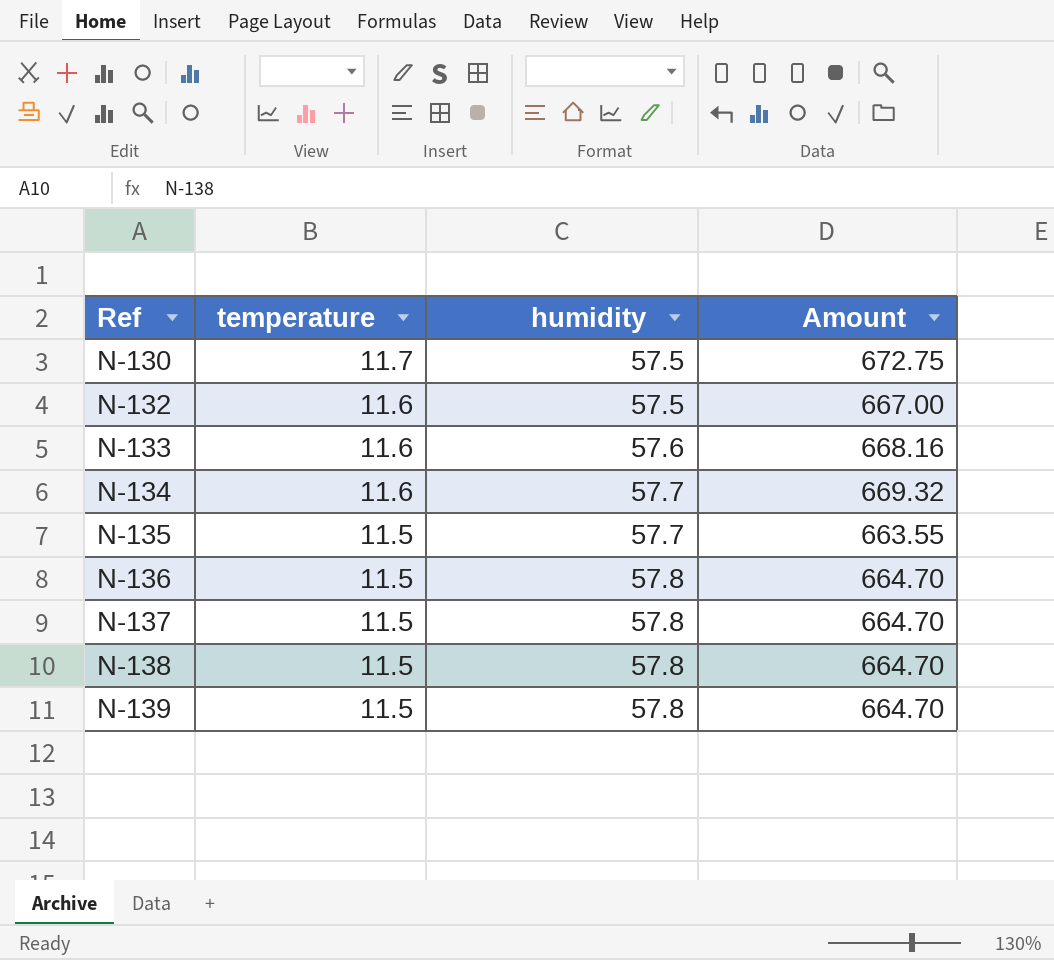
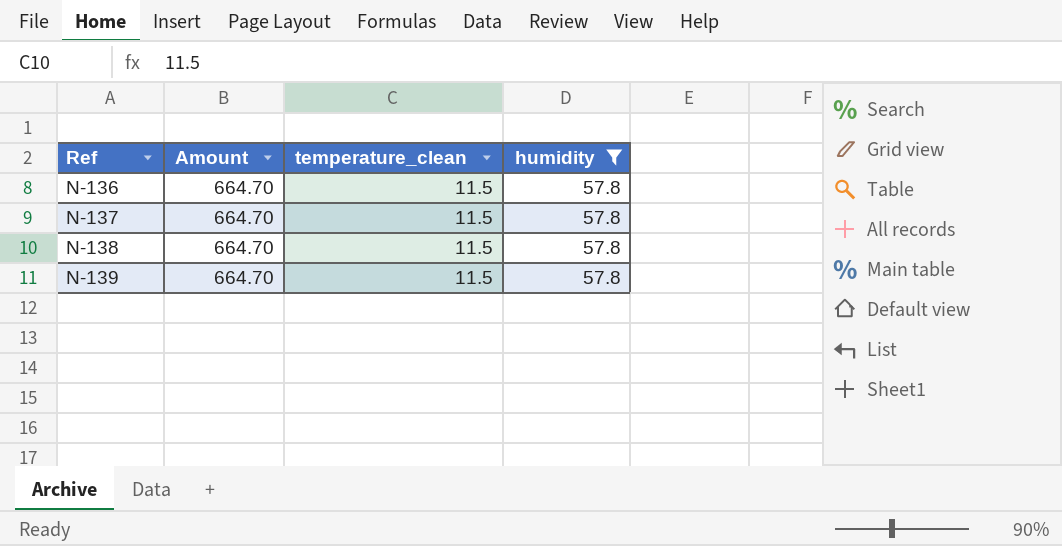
filter: none -> humidity = 57.8
column Amount | position: 4 -> 2
column name: temperature -> temperature_clean

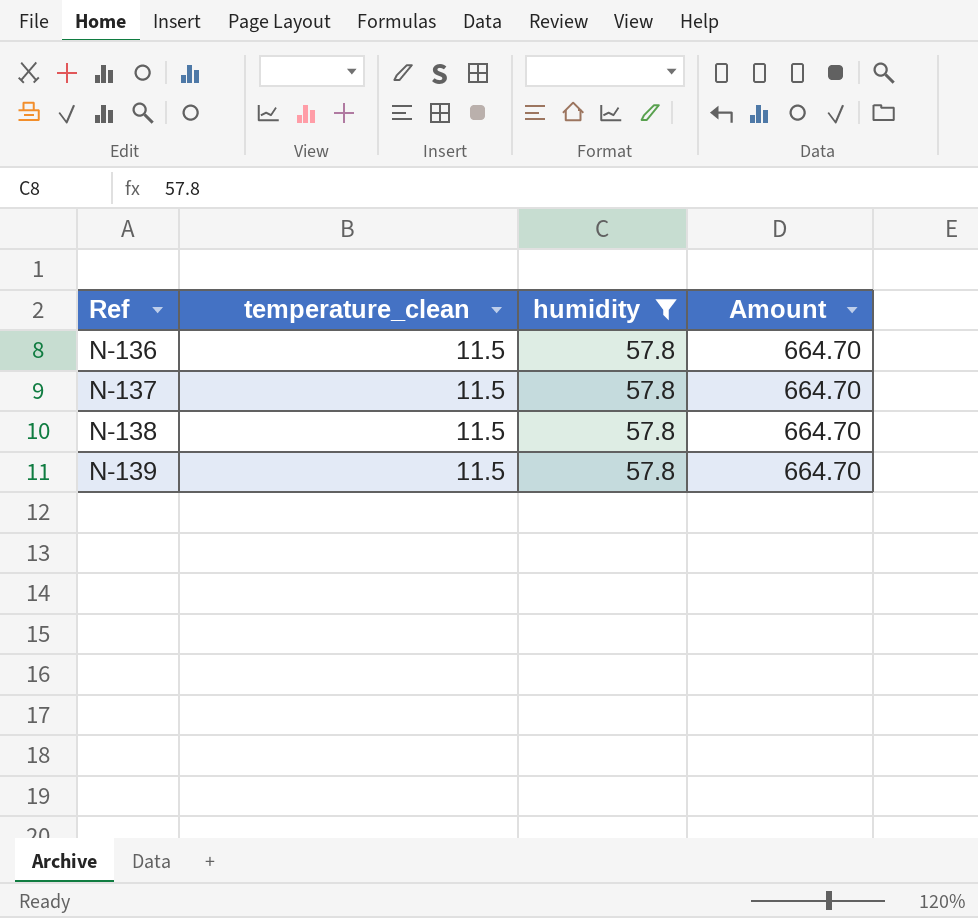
column Amount | position: 2 -> 4

